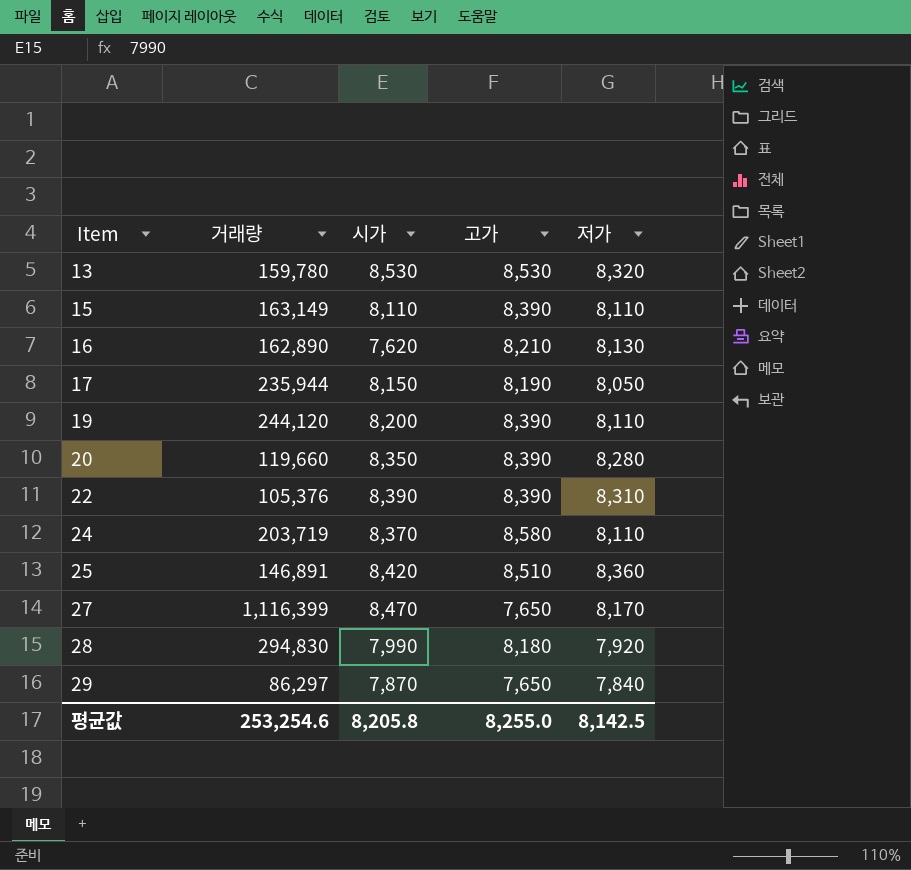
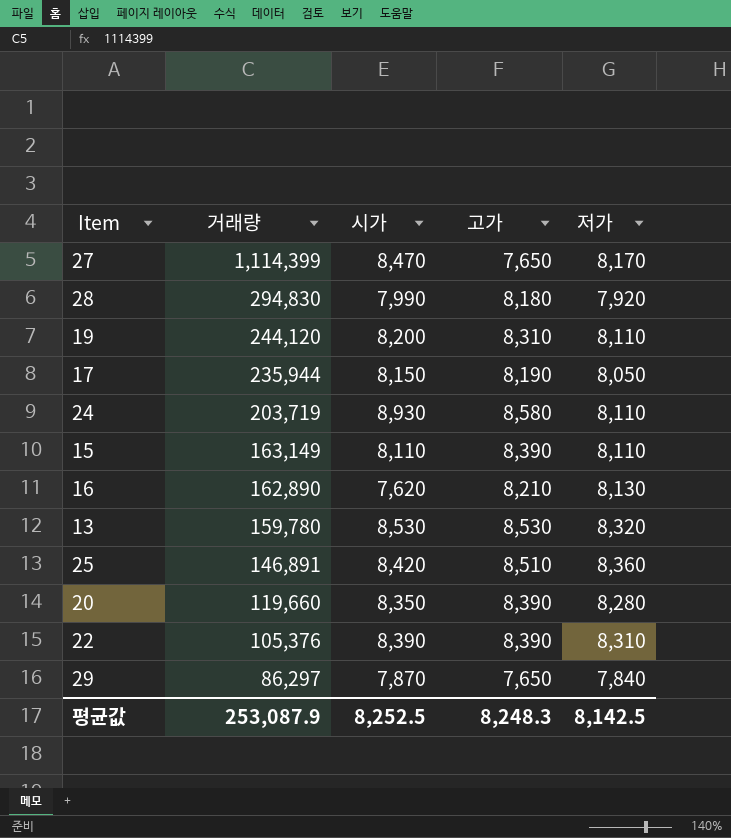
row order: Item ascending -> 거래량 descending
27 | 거래량: 1,116,399 -> 1,114,399
19 | 고가: 8,390 -> 8,310
24 | 시가: 8,370 -> 8,930
평균값 | 거래량: 253,254.6 -> 253,087.9
평균값 | 시가: 8,205.8 -> 8,252.5
평균값 | 고가: 8,255.0 -> 8,248.3

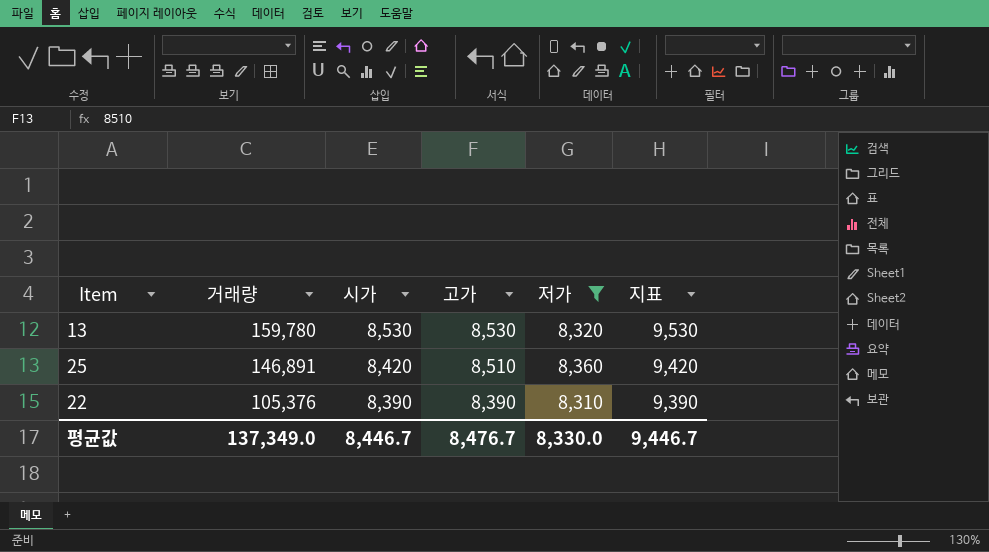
filter: none -> 저가 >= 8,310
column 지표 | formula: none -> [시가] + 1000
평균값 | 거래량: 253,087.9 -> 137,349.0
평균값 | 시가: 8,252.5 -> 8,446.7
평균값 | 고가: 8,248.3 -> 8,476.7
평균값 | 저가: 8,142.5 -> 8,330.0

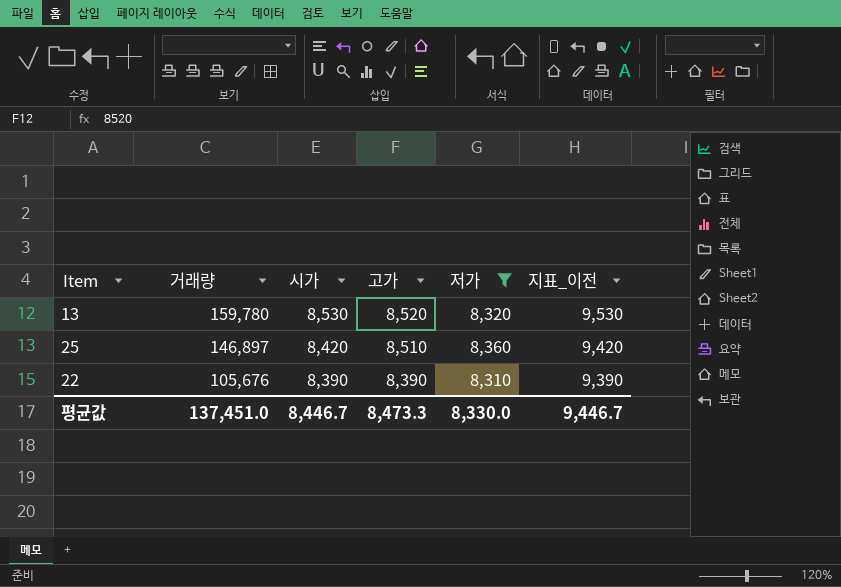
column name: 지표 -> 지표_이전
13 | 고가: 8,530 -> 8,520
25 | 거래량: 146,891 -> 146,897
22 | 거래량: 105,376 -> 105,676
평균값 | 거래량: 137,349.0 -> 137,451.0
평균값 | 고가: 8,476.7 -> 8,473.3

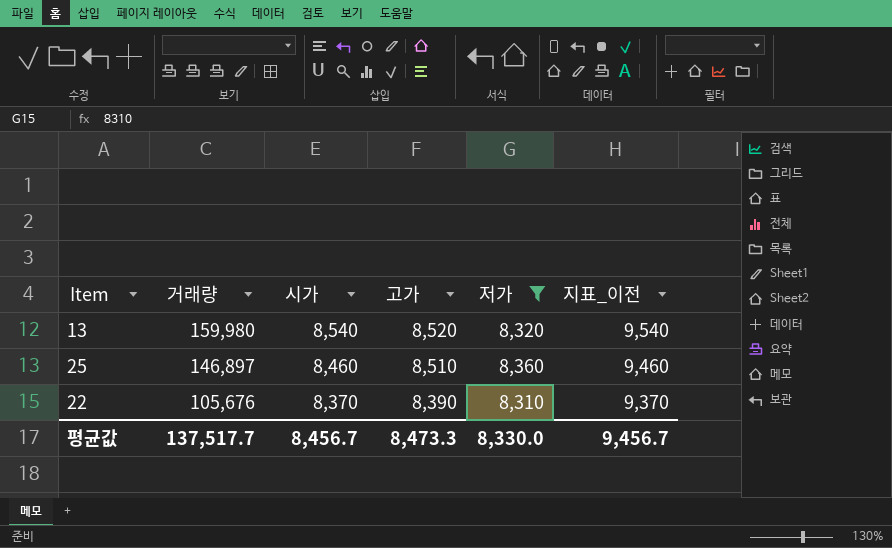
13 | 거래량: 159,780 -> 159,980
13 | 시가: 8,530 -> 8,540
13 | 지표_이전: 9,530 -> 9,540
25 | 시가: 8,420 -> 8,460
25 | 지표_이전: 9,420 -> 9,460
22 | 시가: 8,390 -> 8,370
22 | 지표_이전: 9,390 -> 9,370
평균값 | 거래량: 137,451.0 -> 137,517.7
평균값 | 시가: 8,446.7 -> 8,456.7
평균값 | 지표_이전: 9,446.7 -> 9,456.7

